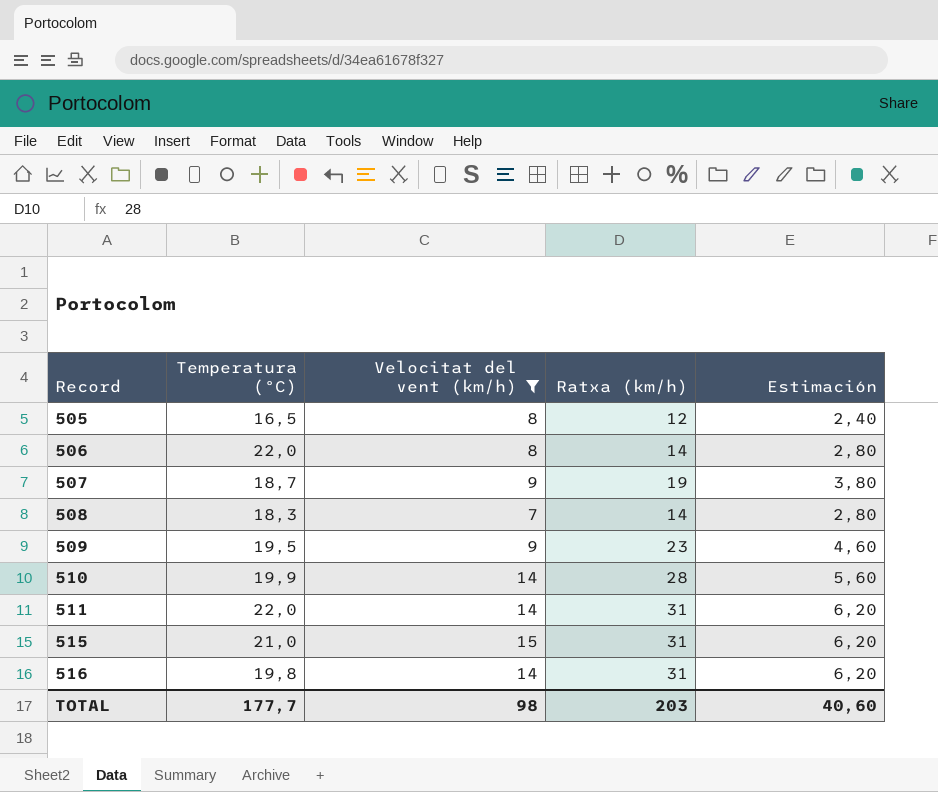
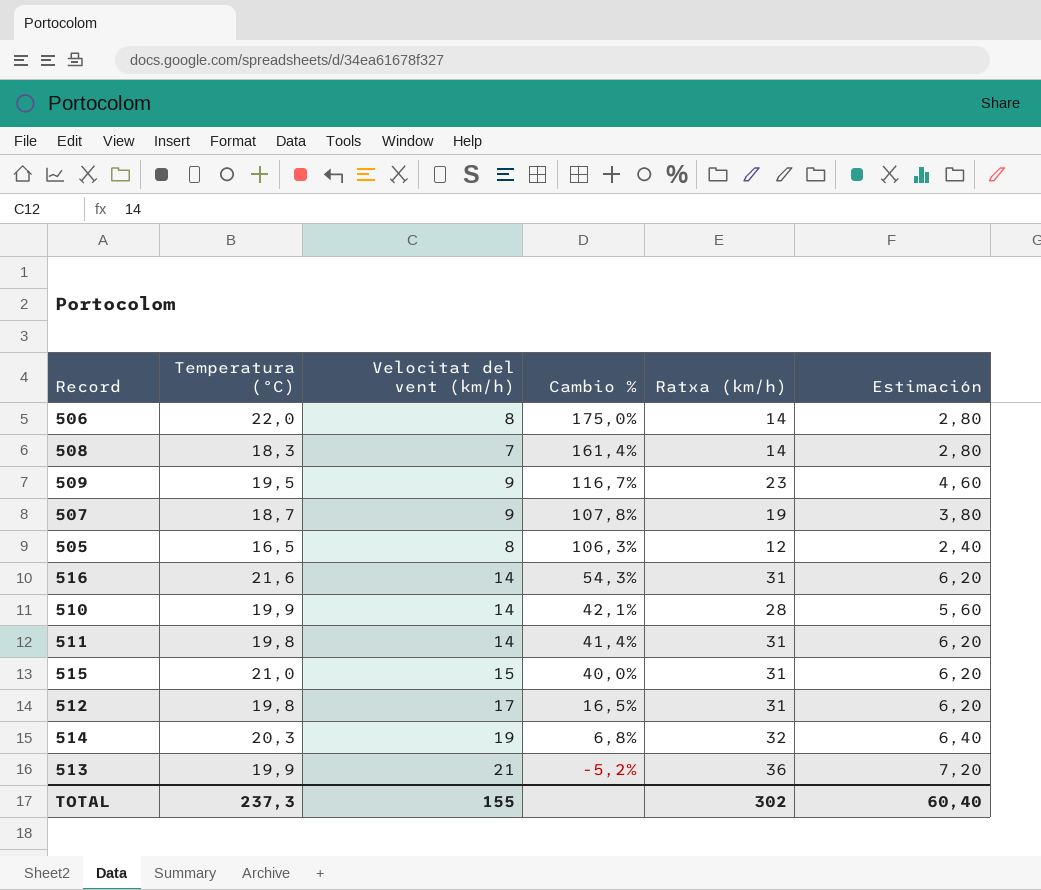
filter: Velocitat del vent (km/h) <= 15 -> none
row order: Record ascending -> Cambio % descending
column Cambio % | formula: none -> ([Temperatura (ºC)] - [Velocitat del vent (km/h)]) / [Velocitat del vent (km/h)]
516 | Temperatura (ºC): 19,8 -> 21,6
511 | Temperatura (ºC): 22,0 -> 19,8
TOTAL | Temperatura (ºC): 177,7 -> 237,3
TOTAL | Velocitat del vent (km/h): 98 -> 155
TOTAL | Ratxa (km/h): 203 -> 302
TOTAL | Estimación: 40,60 -> 60,40

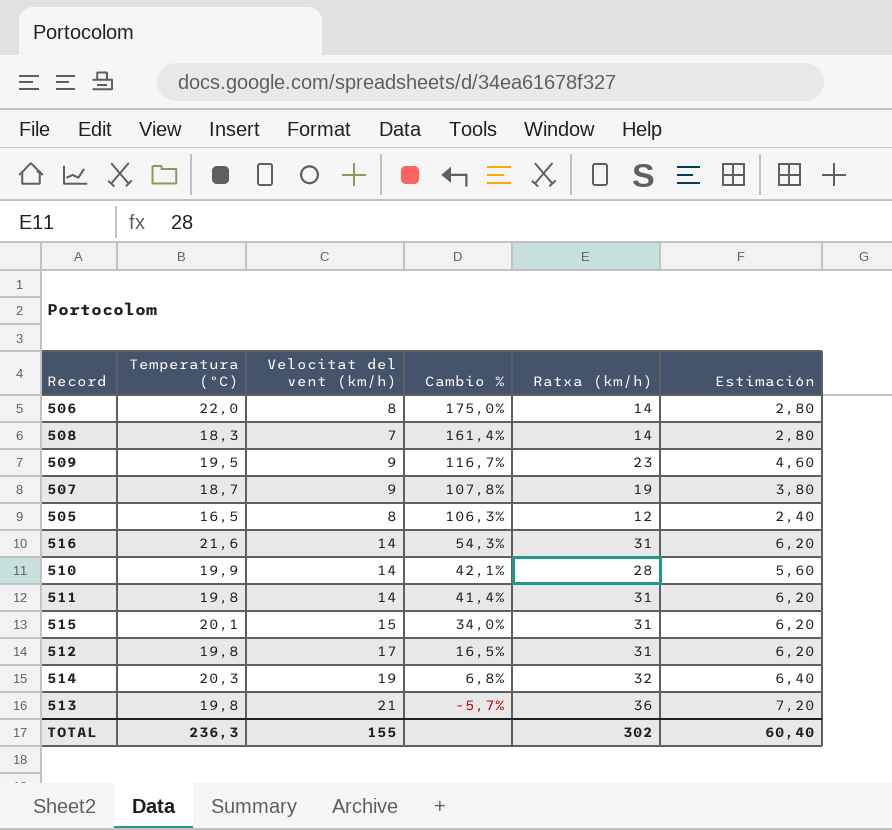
515 | Temperatura (ºC): 21,0 -> 20,1
515 | Cambio %: 40,0% -> 34,0%
513 | Temperatura (ºC): 19,9 -> 19,8
513 | Cambio %: -5,2% -> -5,7%
TOTAL | Temperatura (ºC): 237,3 -> 236,3

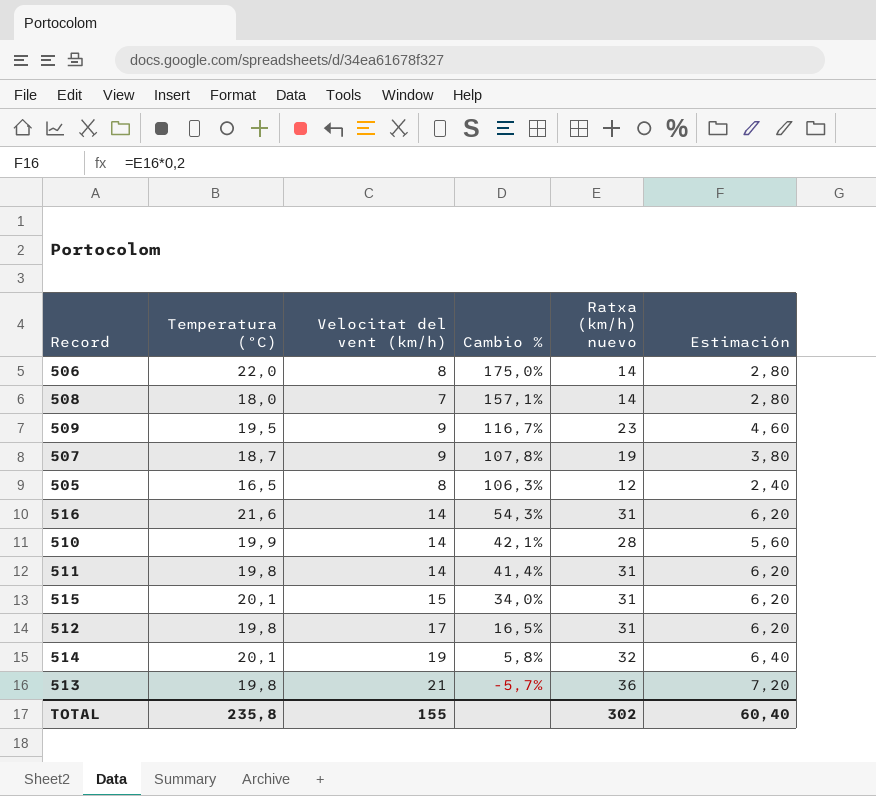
column name: Ratxa (km/h) -> Ratxa (km/h) nuevo
508 | Temperatura (ºC): 18,3 -> 18,0
508 | Cambio %: 161,4% -> 157,1%
514 | Temperatura (ºC): 20,3 -> 20,1
514 | Cambio %: 6,8% -> 5,8%
TOTAL | Temperatura (ºC): 236,3 -> 235,8

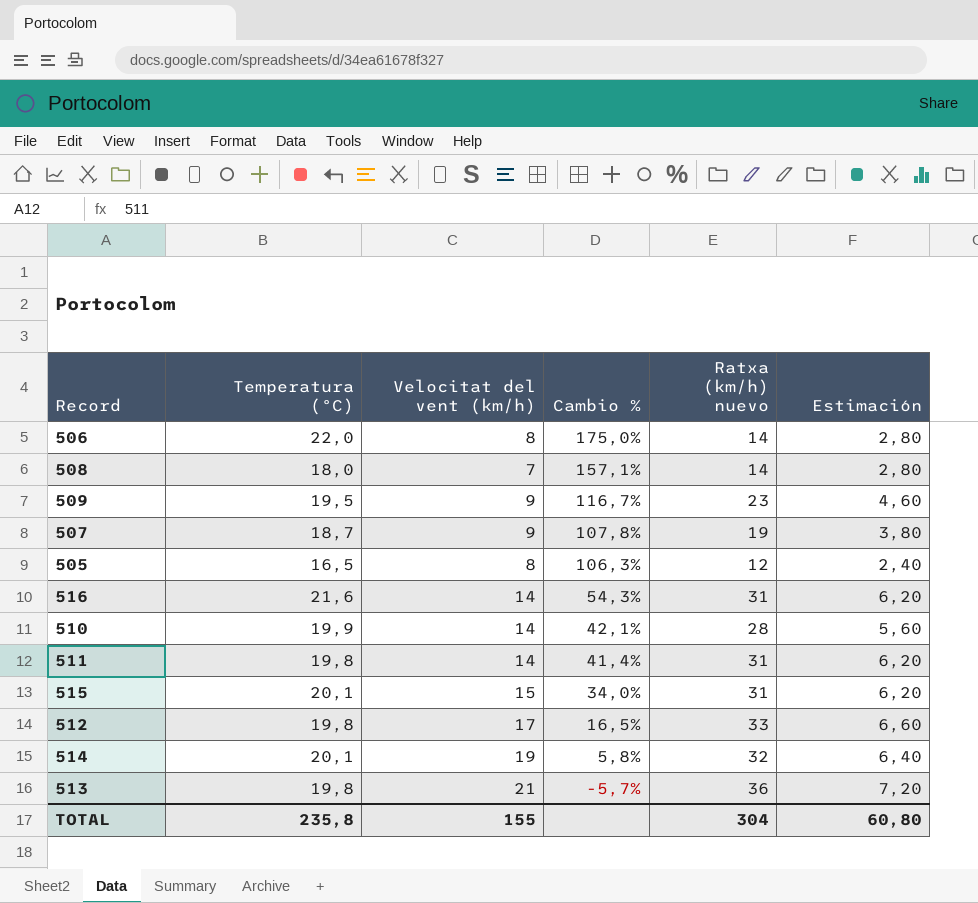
512 | Ratxa (km/h) nuevo: 31 -> 33
512 | Estimación: 6,20 -> 6,60
TOTAL | Ratxa (km/h) nuevo: 302 -> 304
TOTAL | Estimación: 60,40 -> 60,80

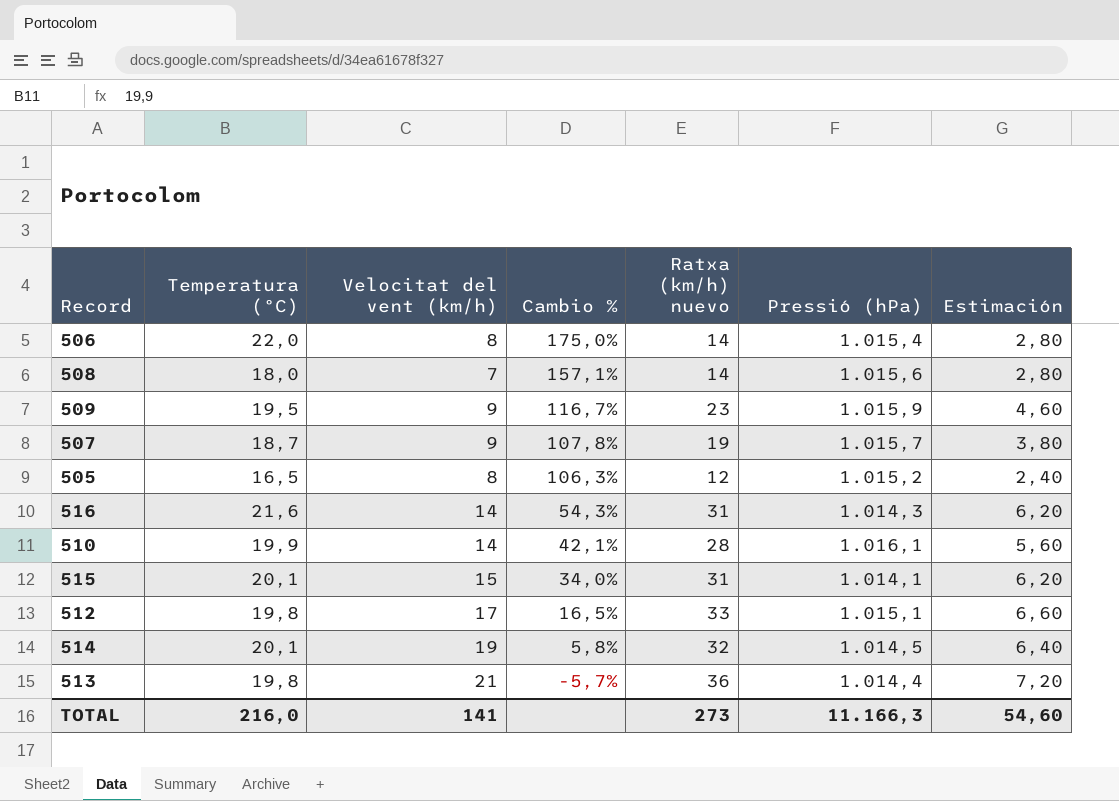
column Pressió (hPa) | position: none -> 6
row 511: 19,8 | 14 | 41,4% | 31 | 6,20 -> none
TOTAL | Temperatura (ºC): 235,8 -> 216,0
TOTAL | Velocitat del vent (km/h): 155 -> 141
TOTAL | Ratxa (km/h) nuevo: 304 -> 273
TOTAL | Estimación: 60,80 -> 54,60

